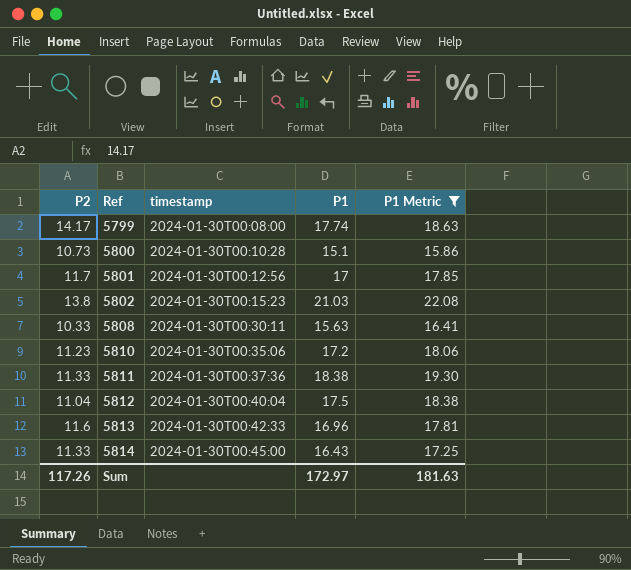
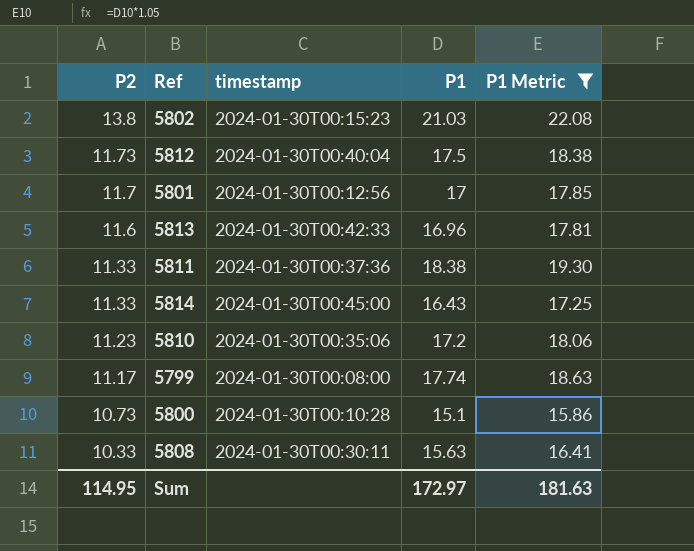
row order: Ref ascending -> P2 descending
5812 | P2: 11.04 -> 11.73
5799 | P2: 14.17 -> 11.17
Sum | P2: 117.26 -> 114.95

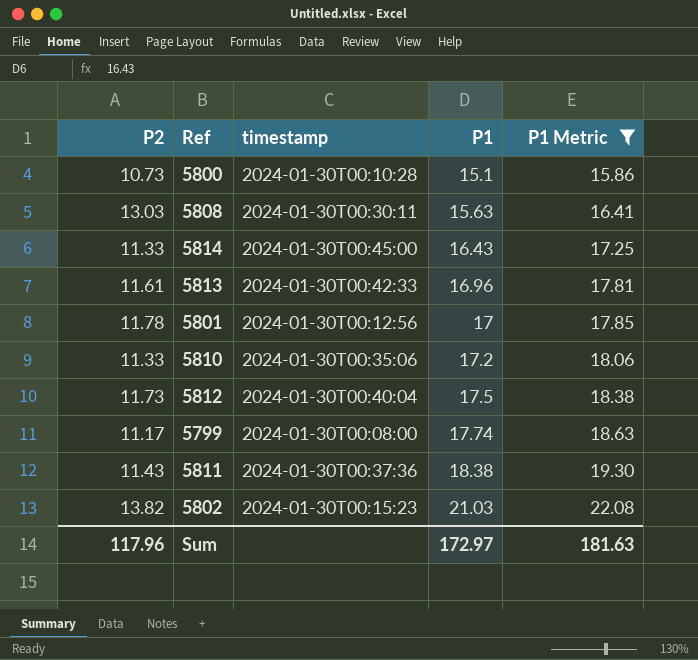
row order: P2 descending -> P1 ascending
5808 | P2: 10.33 -> 13.03
5813 | P2: 11.6 -> 11.61
5801 | P2: 11.7 -> 11.78
5810 | P2: 11.23 -> 11.33
5811 | P2: 11.33 -> 11.43
5802 | P2: 13.8 -> 13.82
Sum | P2: 114.95 -> 117.96

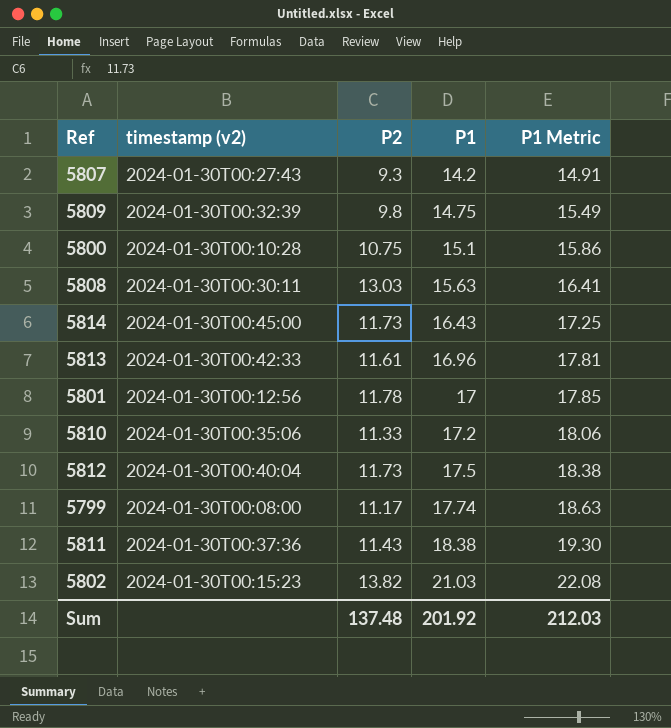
filter: P1 Metric >= 15.86 -> none
column name: timestamp -> timestamp (v2)
column P2 | position: 1 -> 3
5800 | P2: 10.73 -> 10.75
5814 | P2: 11.33 -> 11.73
Sum | P2: 117.96 -> 137.48
Sum | P1: 172.97 -> 201.92
Sum | P1 Metric: 181.63 -> 212.03

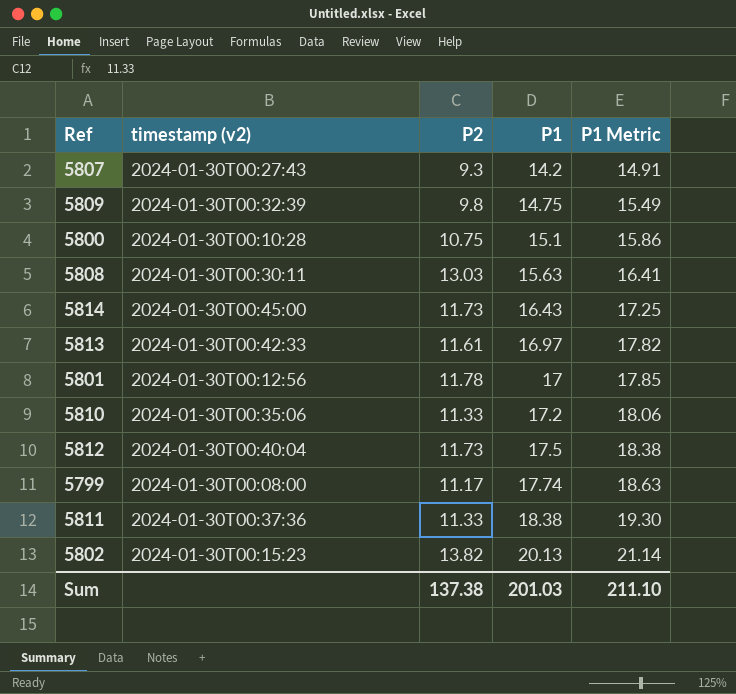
5813 | P1: 16.96 -> 16.97
5813 | P1 Metric: 17.81 -> 17.82
5811 | P2: 11.43 -> 11.33
5802 | P1: 21.03 -> 20.13
5802 | P1 Metric: 22.08 -> 21.14
Sum | P2: 137.48 -> 137.38
Sum | P1: 201.92 -> 201.03
Sum | P1 Metric: 212.03 -> 211.10

